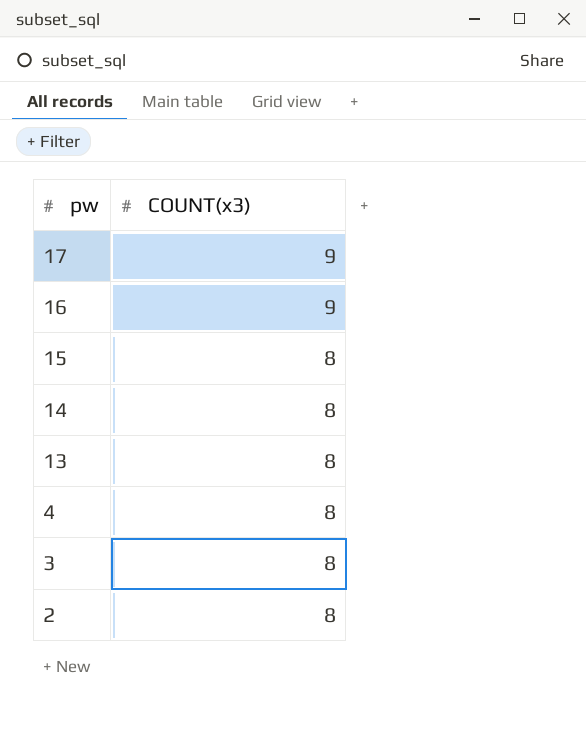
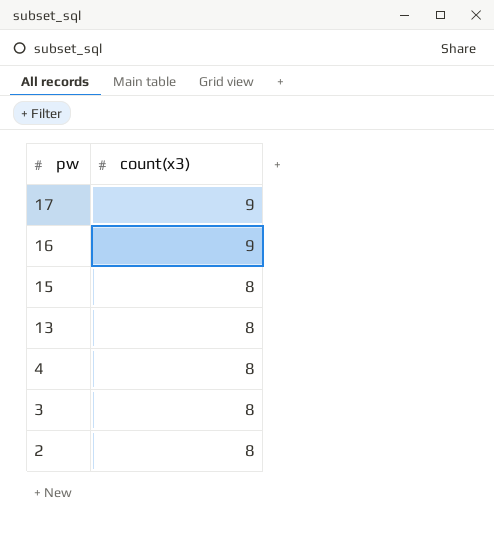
column name: COUNT(x3) -> count(x3)
row 14: 8 -> none

